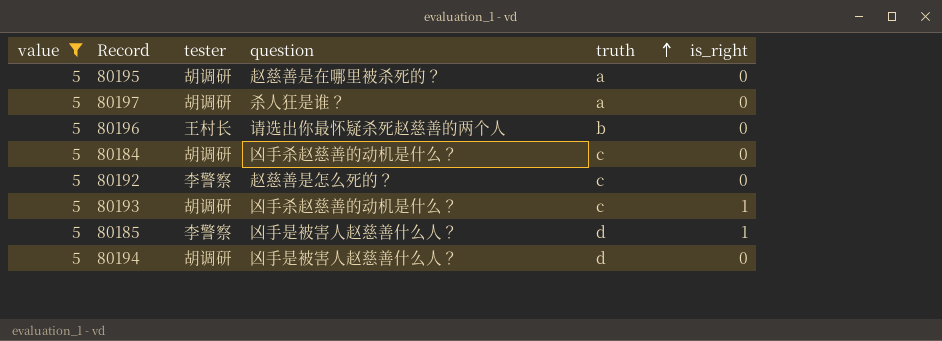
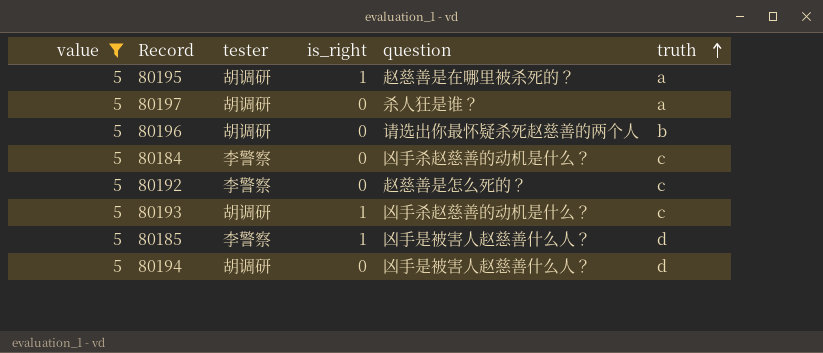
column is_right | position: 6 -> 4
80195 | is_right: 0 -> 1
80196 | tester: 王村长 -> 胡调研
80184 | tester: 胡调研 -> 李警察

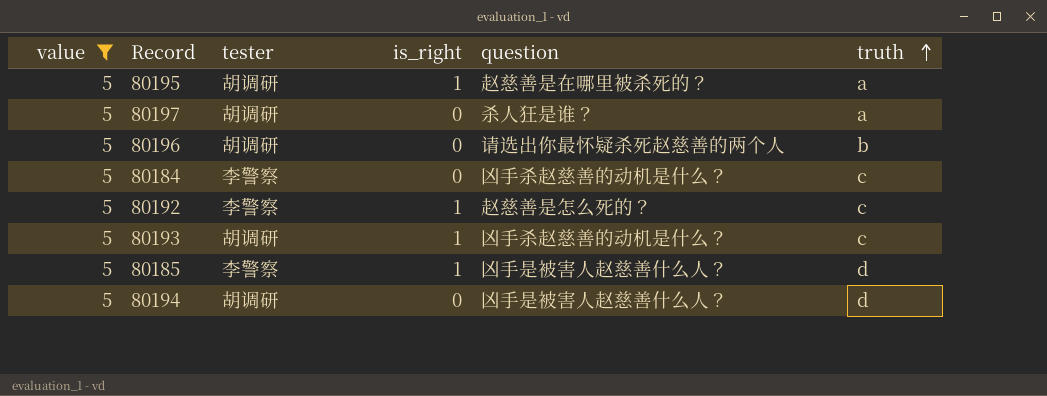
80192 | is_right: 0 -> 1

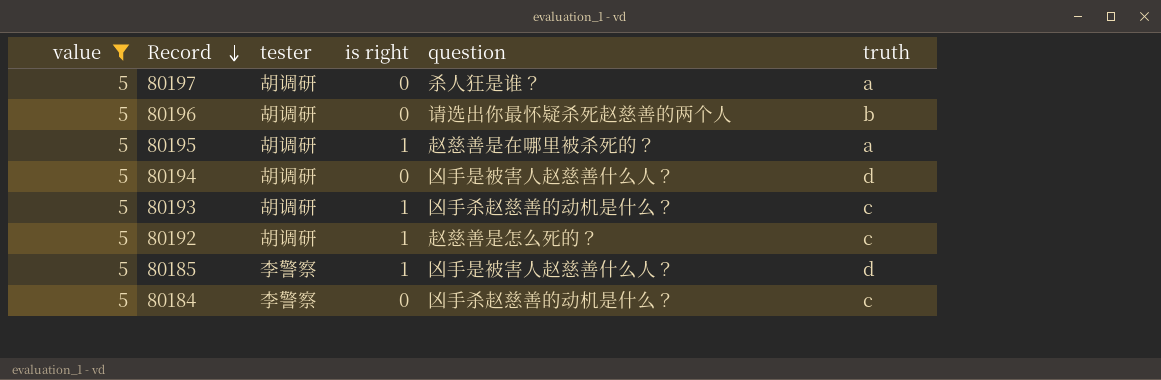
row order: truth ascending -> Record descending
column name: is_right -> is right
80192 | tester: 李警察 -> 胡调研

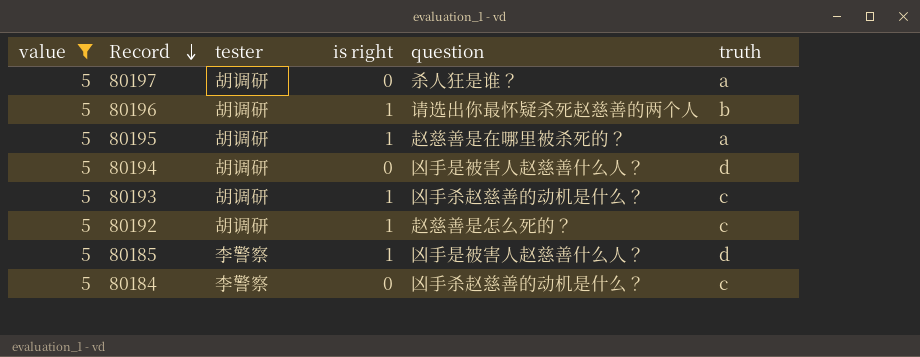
80196 | is right: 0 -> 1

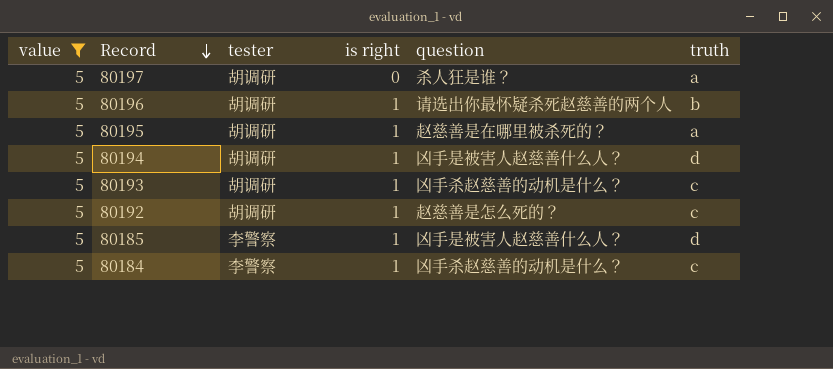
80194 | is right: 0 -> 1
80184 | is right: 0 -> 1

